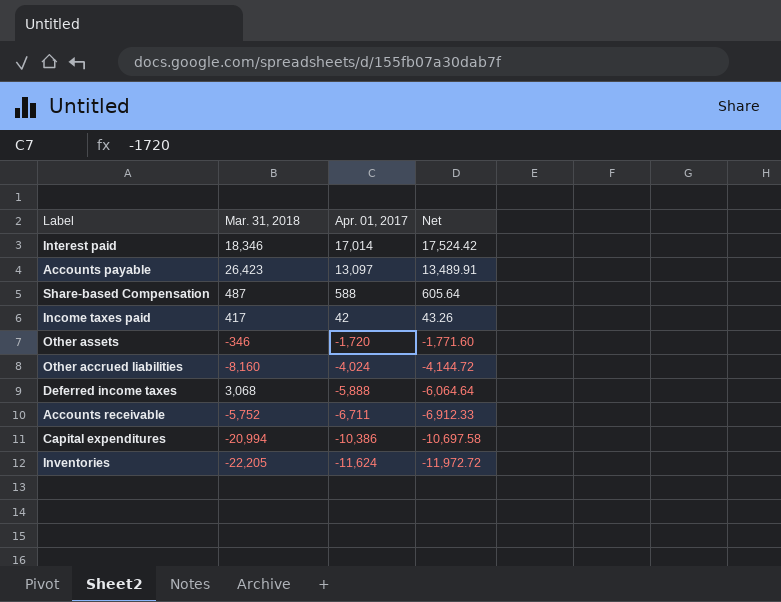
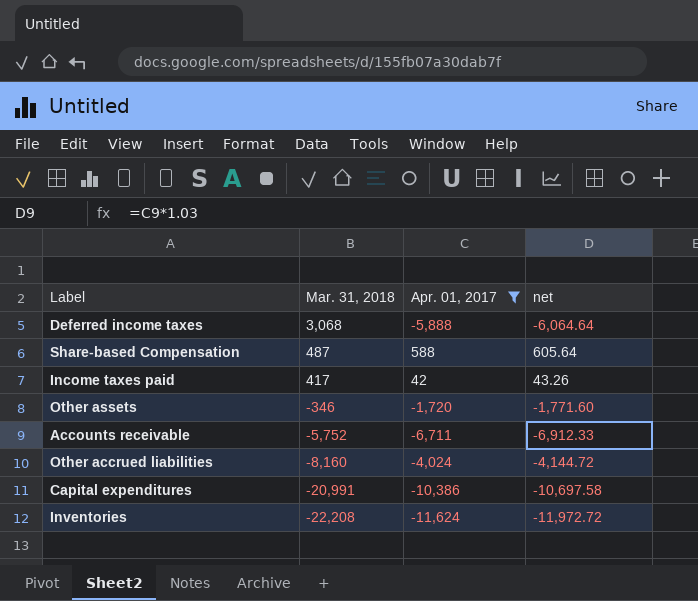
filter: none -> Apr. 01, 2017 <= 588
row order: Apr. 01, 2017 descending -> Mar. 31, 2018 descending
column name: Net -> net
Capital expenditures | Mar. 31, 2018: -20,994 -> -20,991
Inventories | Mar. 31, 2018: -22,205 -> -22,208

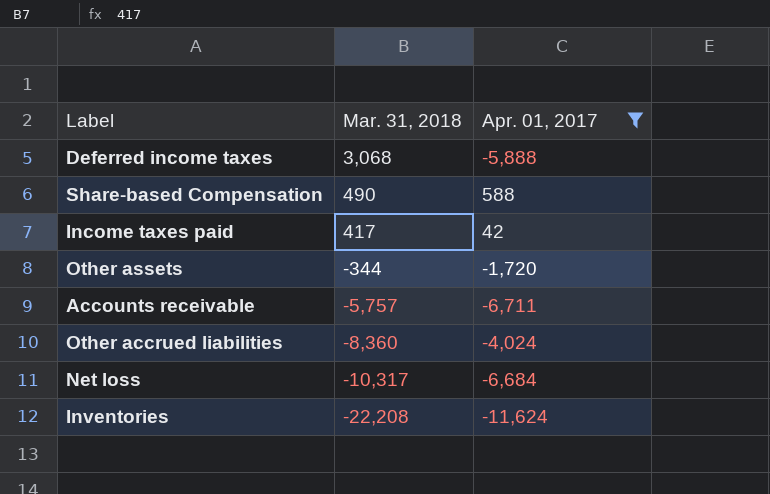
column net | formula: [Apr. 01, 2017] * 1.03 -> none
row Capital expenditures: -20,991 | -10,386 | -10,697.58 -> none
Share-based Compensation | Mar. 31, 2018: 487 -> 490
Other assets | Mar. 31, 2018: -346 -> -344
Accounts receivable | Mar. 31, 2018: -5,752 -> -5,757
Other accrued liabilities | Mar. 31, 2018: -8,160 -> -8,360
row Net loss: none -> -10,317 | -6,684

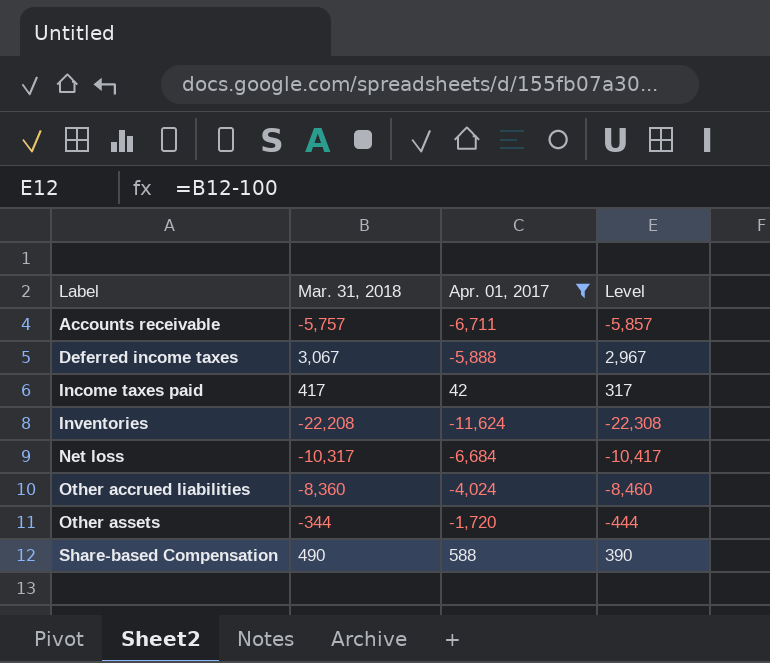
row order: Mar. 31, 2018 descending -> Label ascending
column Level | formula: none -> [Mar. 31, 2018] - 100
Deferred income taxes | Mar. 31, 2018: 3,068 -> 3,067

